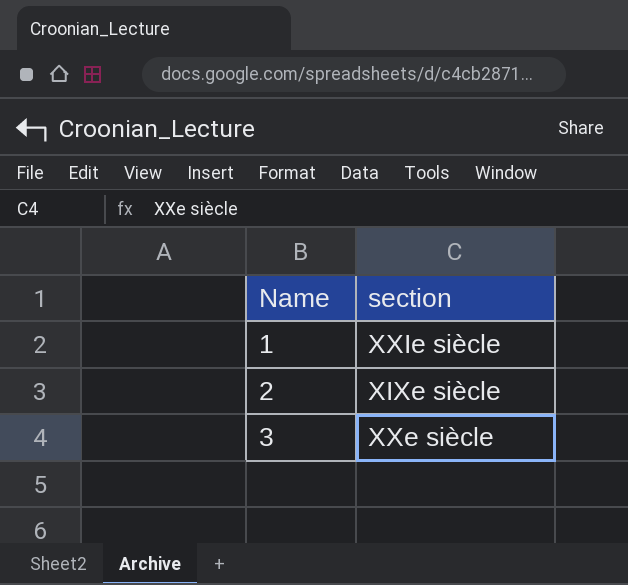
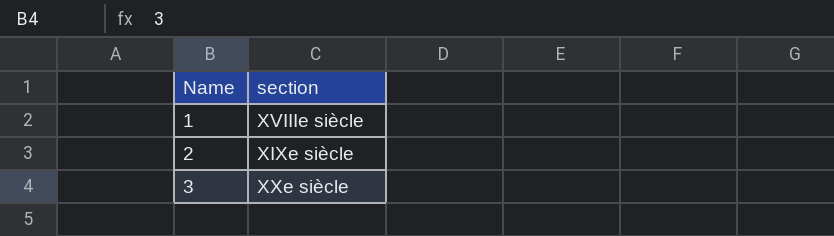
1 | section: XXIe siècle -> XVIIIe siècle

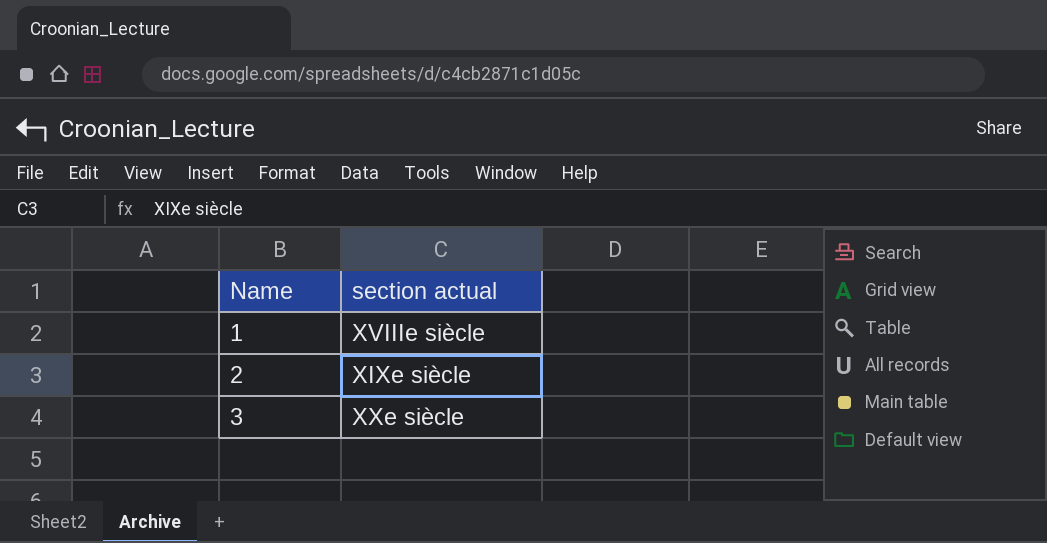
column name: section -> section actual

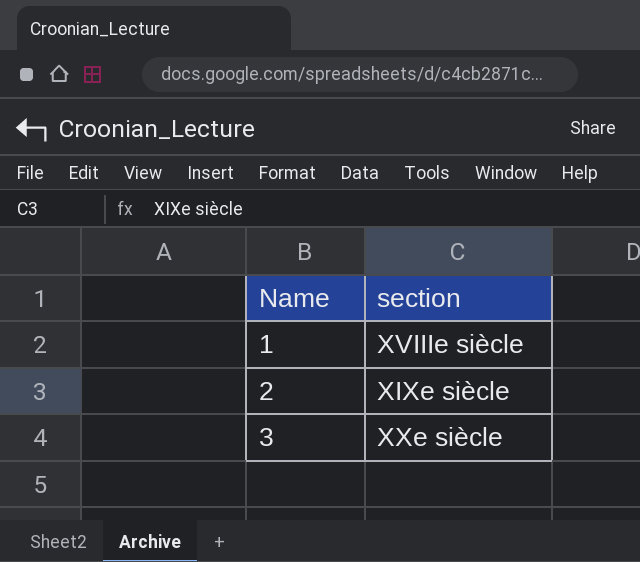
column name: section actual -> section

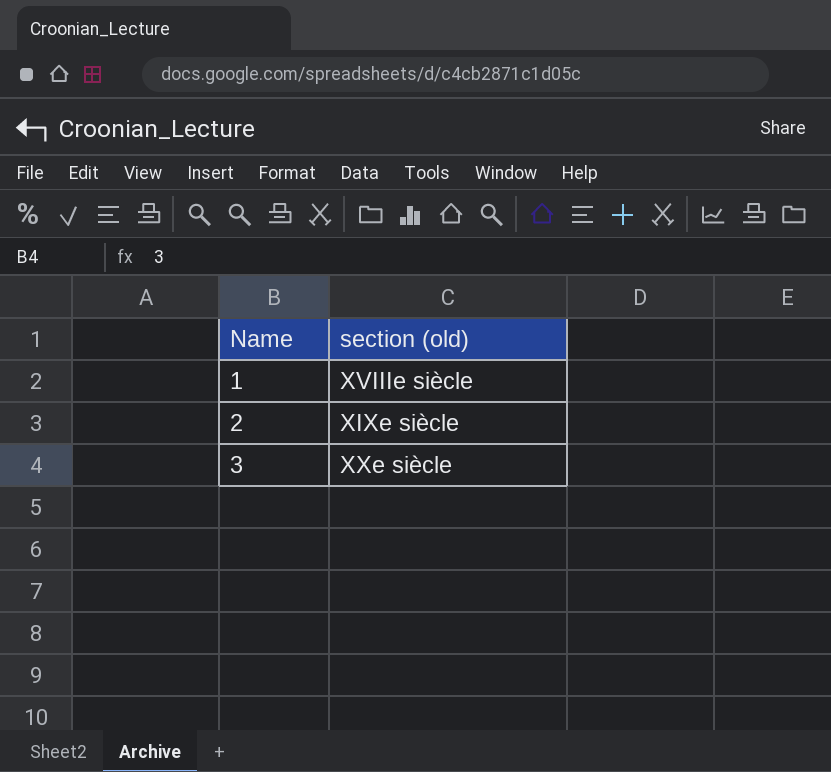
column name: section -> section (old)

